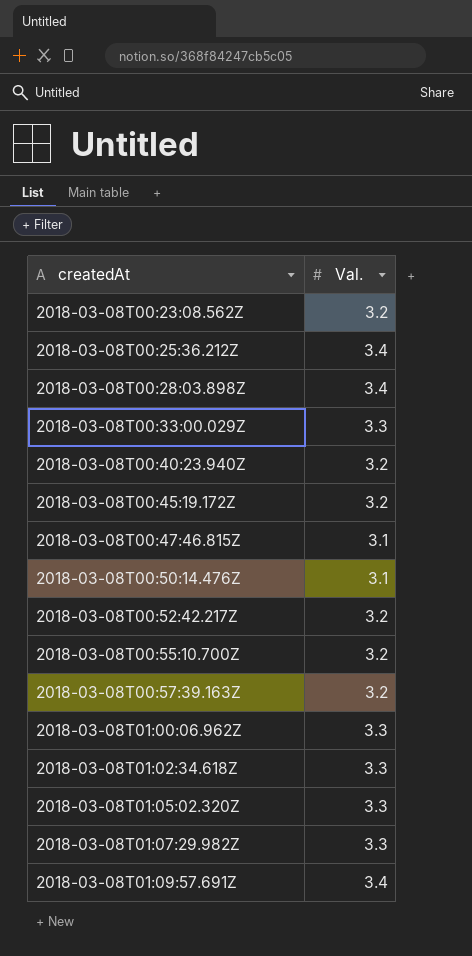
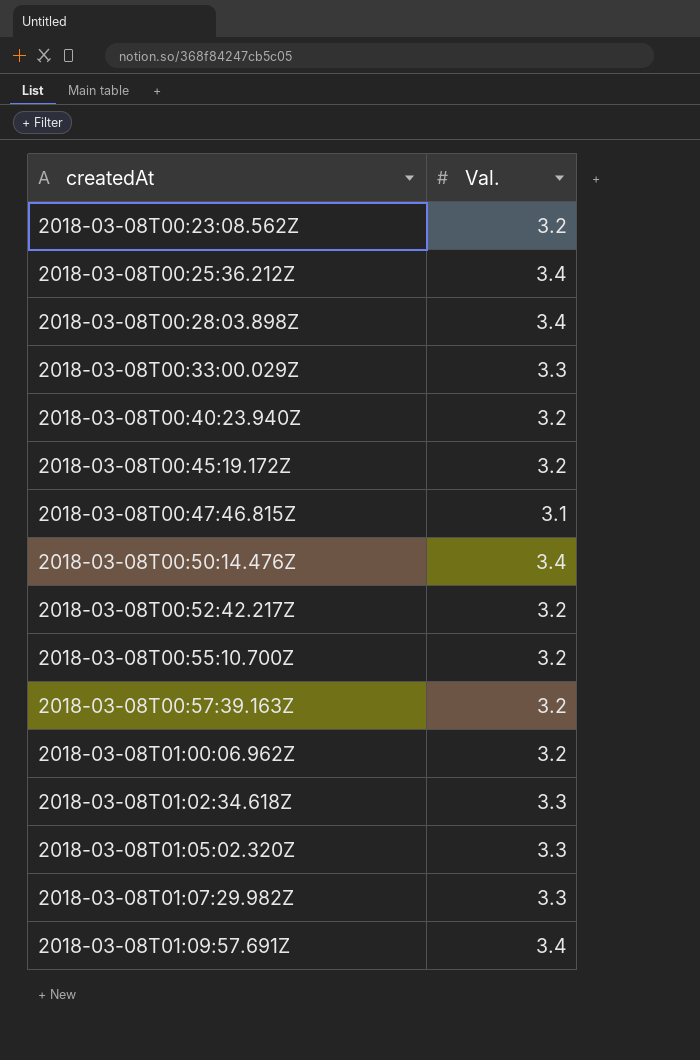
2018-03-08T00:50:14.476Z | Val.: 3.1 -> 3.4
2018-03-08T01:00:06.962Z | Val.: 3.3 -> 3.2

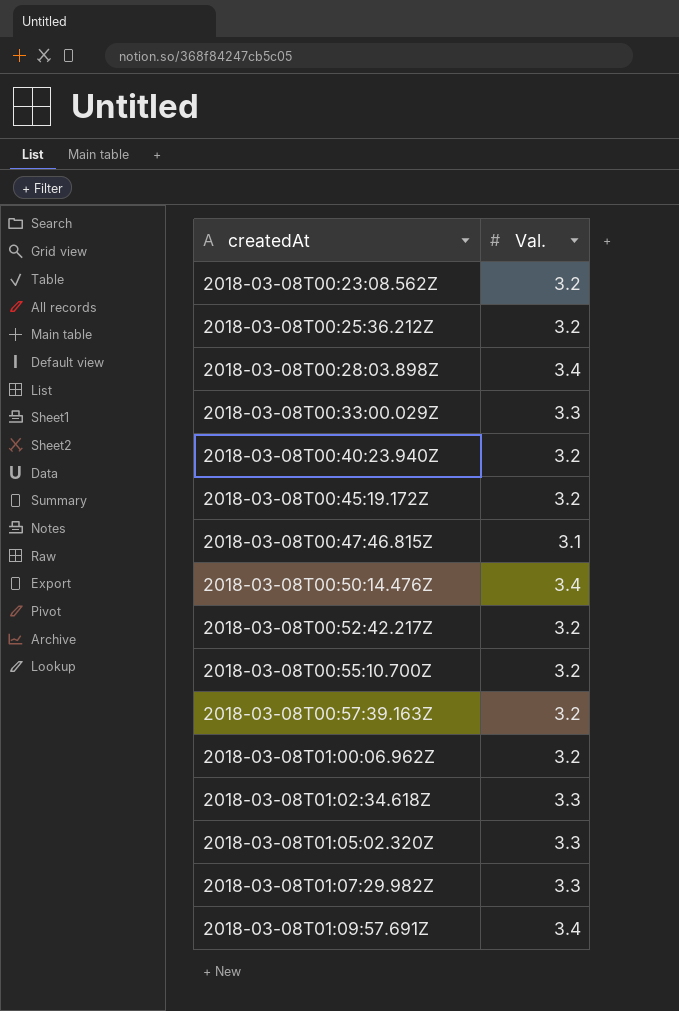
2018-03-08T00:25:36.212Z | Val.: 3.4 -> 3.2

